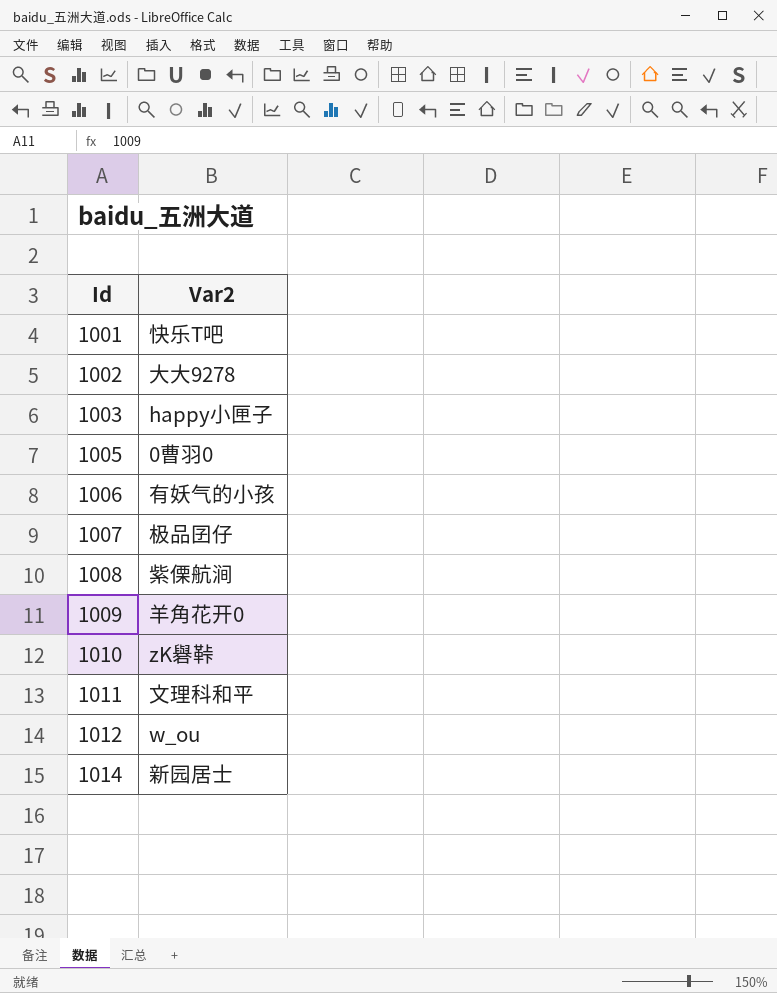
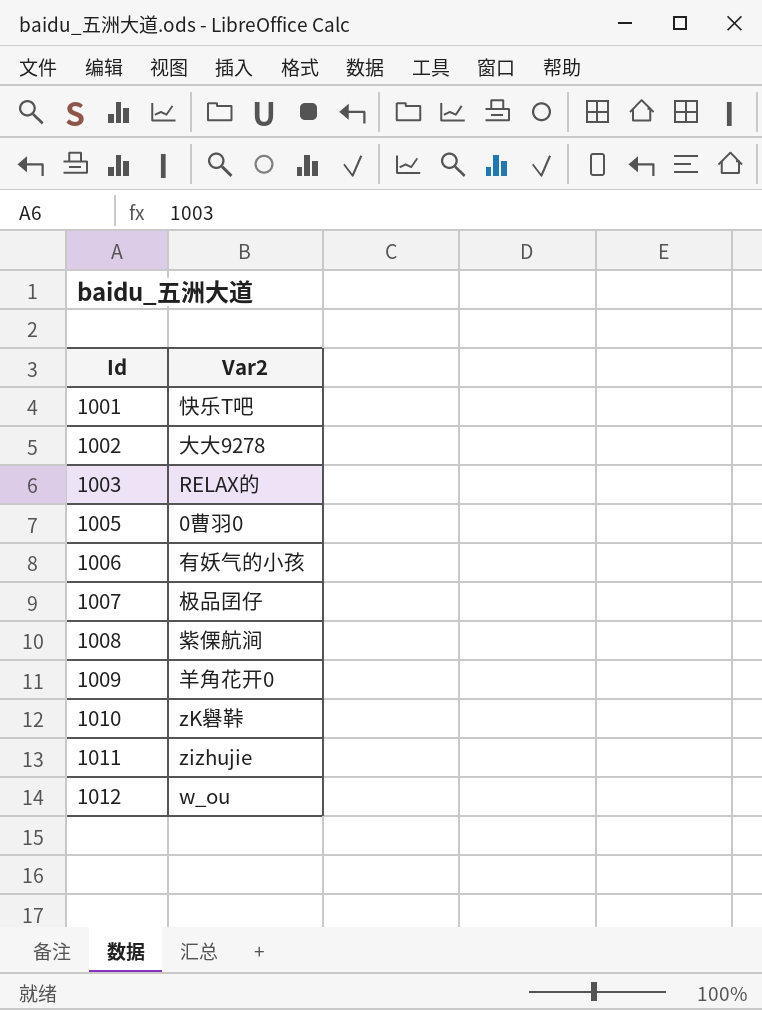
row 1014: 新园居士 -> none
1003 | Var2: happy小匣子 -> RELAX的
1011 | Var2: 文理科和平 -> zizhujie

